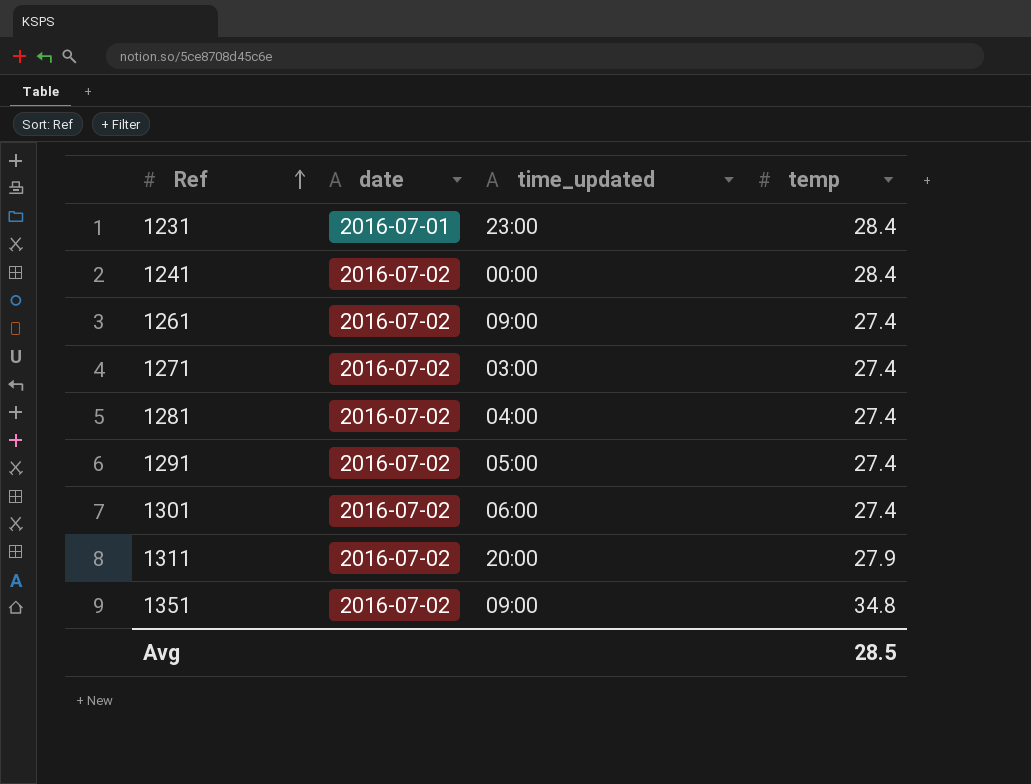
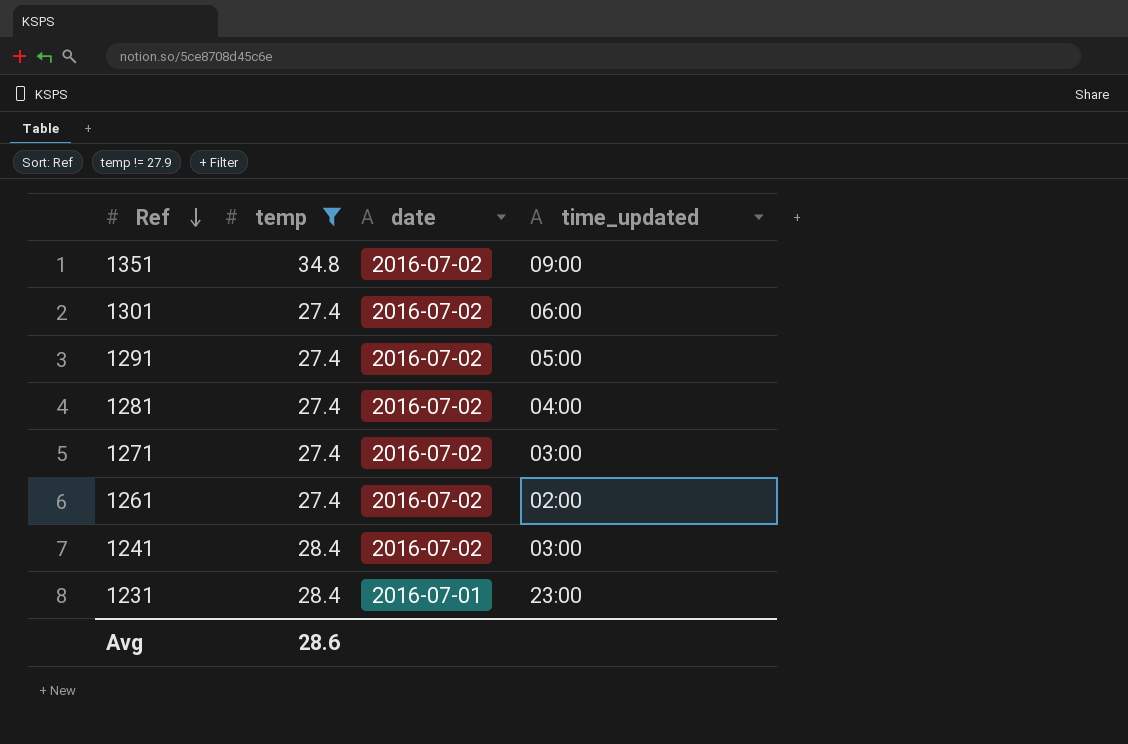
filter: none -> temp != 27.9
row order: Ref ascending -> Ref descending
column temp | position: 4 -> 2
1261 | time_updated: 09:00 -> 02:00
1241 | time_updated: 00:00 -> 03:00
Avg | temp: 28.5 -> 28.6

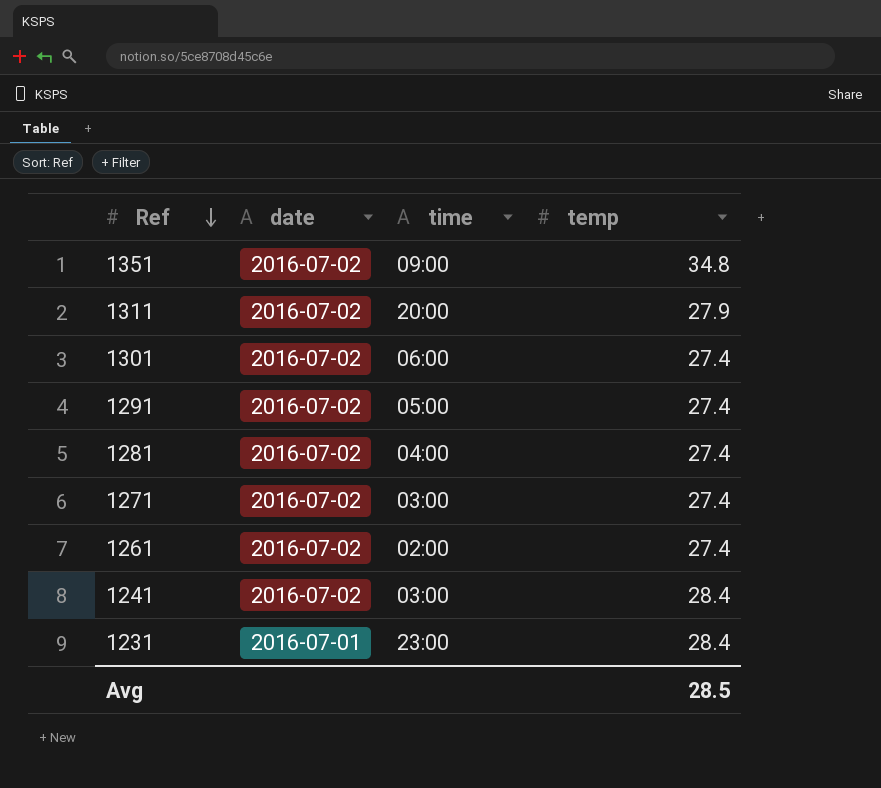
filter: temp != 27.9 -> none
column name: time_updated -> time
column temp | position: 2 -> 4
Avg | temp: 28.6 -> 28.5

